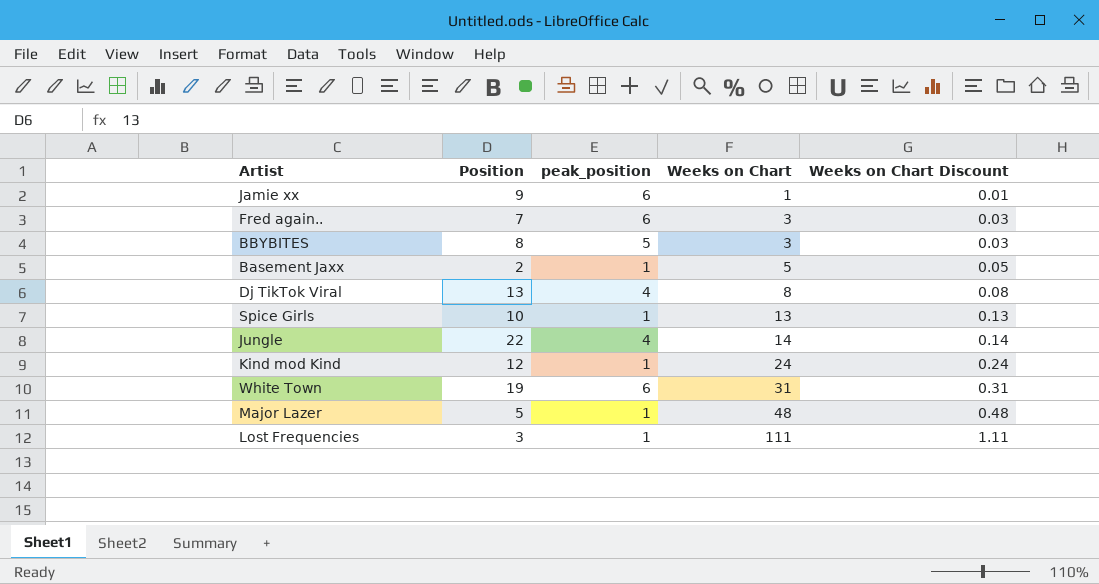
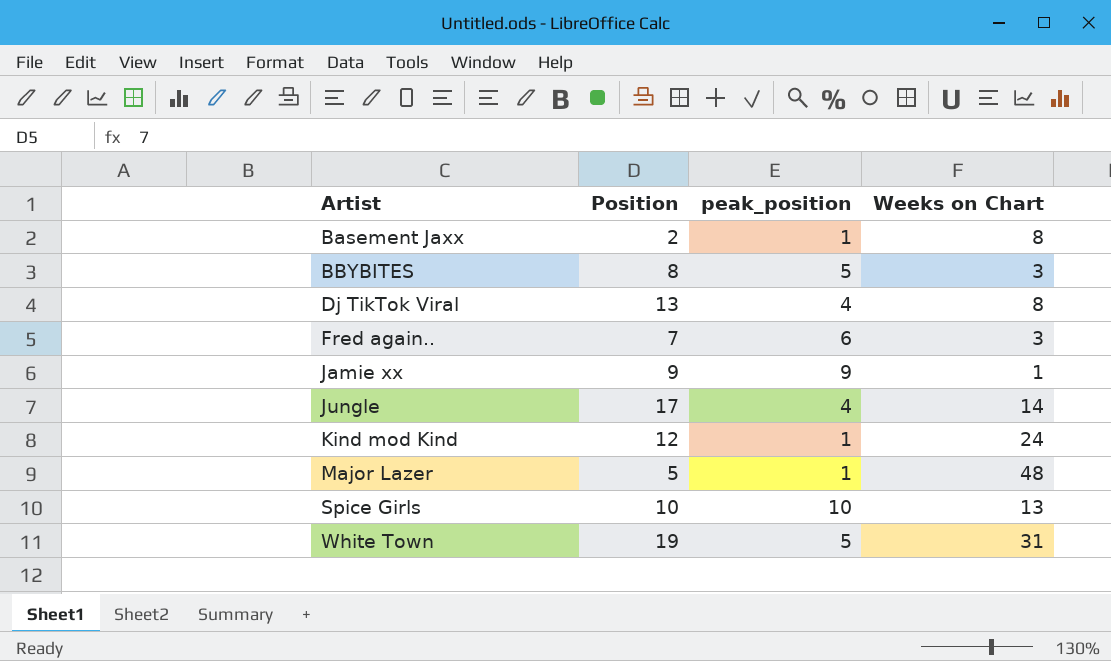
row order: Weeks on Chart ascending -> Artist ascending
column Weeks on Chart Discount | formula: [Weeks on Chart] * 0.01 -> none
row Lost Frequencies: 3 | 1 | 111 | 1.11 -> none
Basement Jaxx | Weeks on Chart: 5 -> 8
Jamie xx | peak_position: 6 -> 9
Jungle | Position: 22 -> 17
Spice Girls | peak_position: 1 -> 10
White Town | peak_position: 6 -> 5

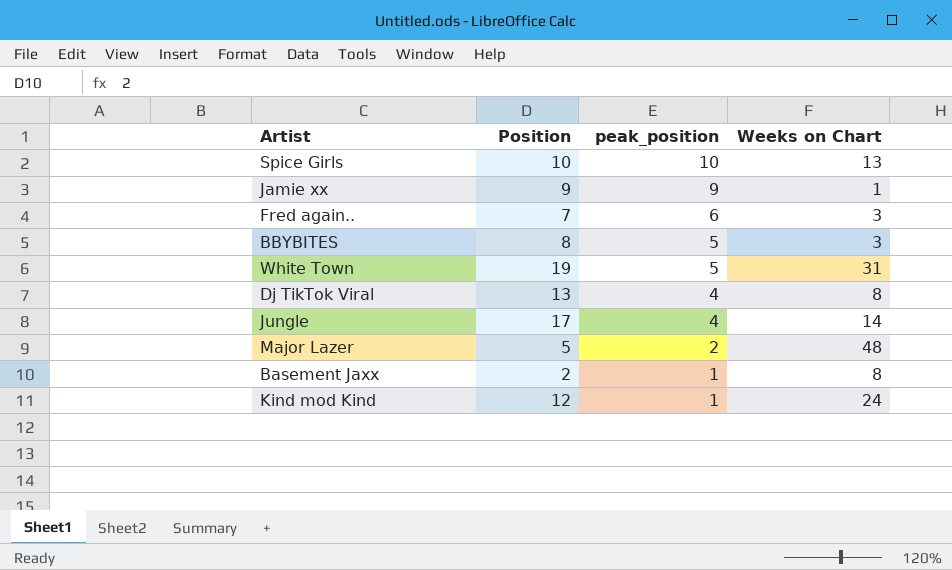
row order: Artist ascending -> peak_position descending
Major Lazer | peak_position: 1 -> 2

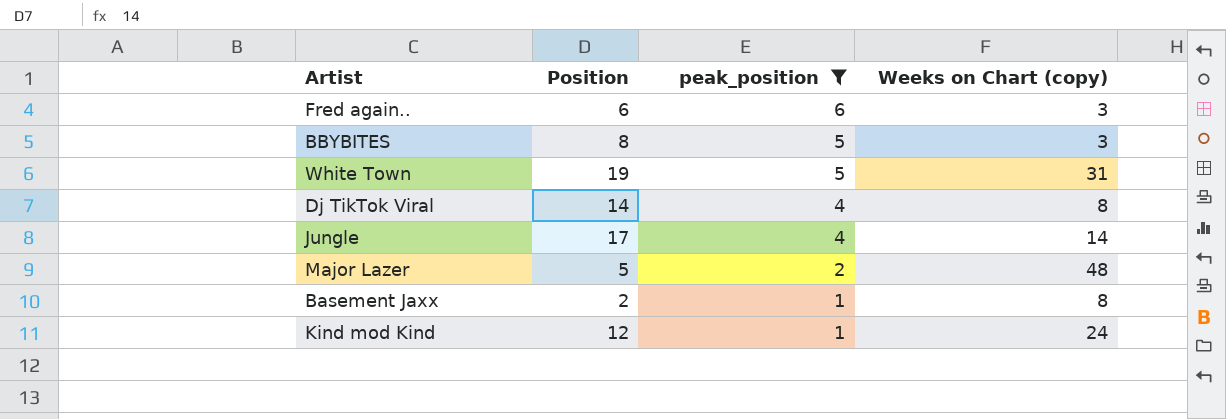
filter: none -> peak_position <= 6
column name: Weeks on Chart -> Weeks on Chart (copy)
Fred again.. | Position: 7 -> 6
Dj TikTok Viral | Position: 13 -> 14

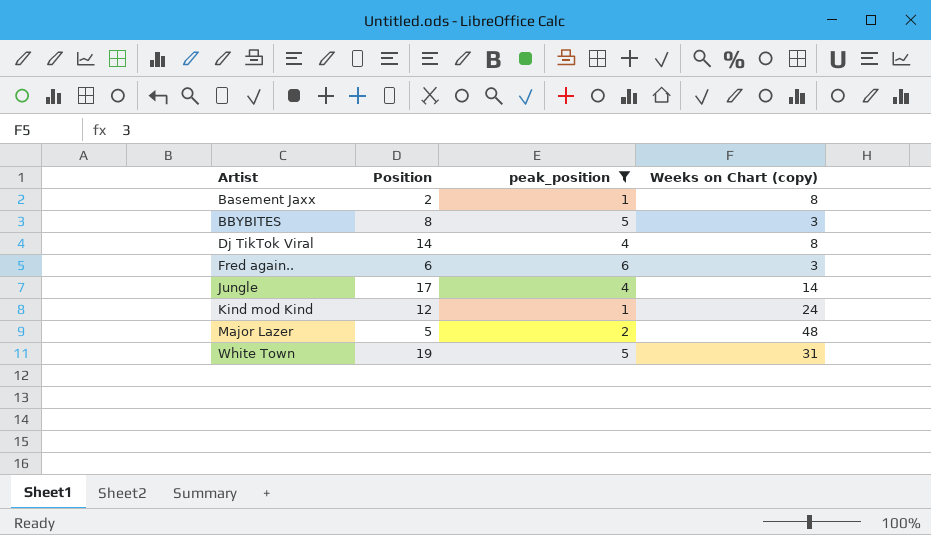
row order: peak_position descending -> Artist ascending

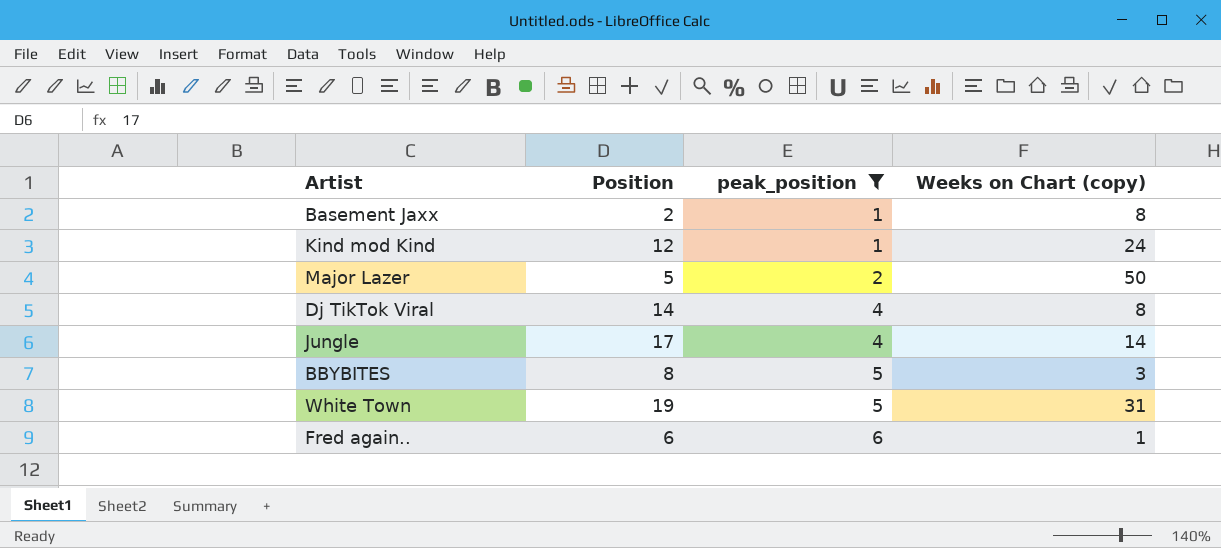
row order: Artist ascending -> peak_position ascending
Major Lazer | Weeks on Chart (copy): 48 -> 50
Fred again.. | Weeks on Chart (copy): 3 -> 1

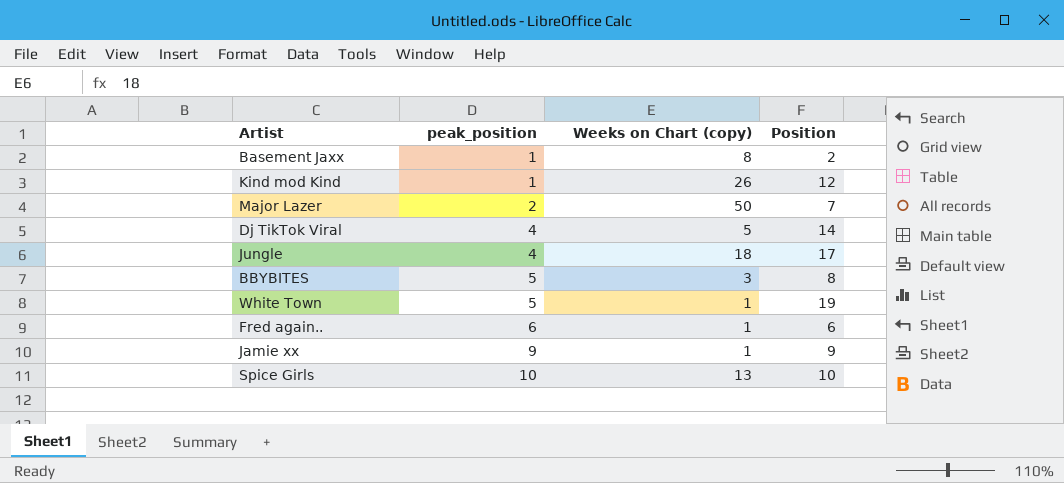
filter: peak_position <= 6 -> none
column Position | position: 2 -> 4
Kind mod Kind | Weeks on Chart (copy): 24 -> 26
Major Lazer | Position: 5 -> 7
Dj TikTok Viral | Weeks on Chart (copy): 8 -> 5
Jungle | Weeks on Chart (copy): 14 -> 18
White Town | Weeks on Chart (copy): 31 -> 1

